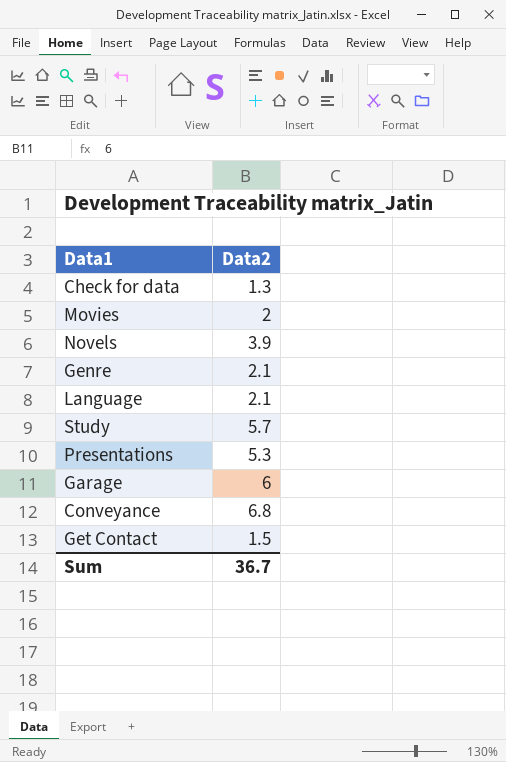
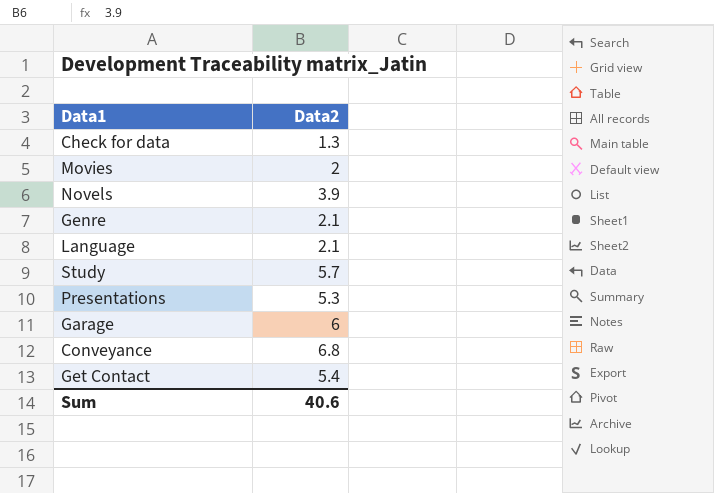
Get Contact | Data2: 1.5 -> 5.4
Sum | Data2: 36.7 -> 40.6

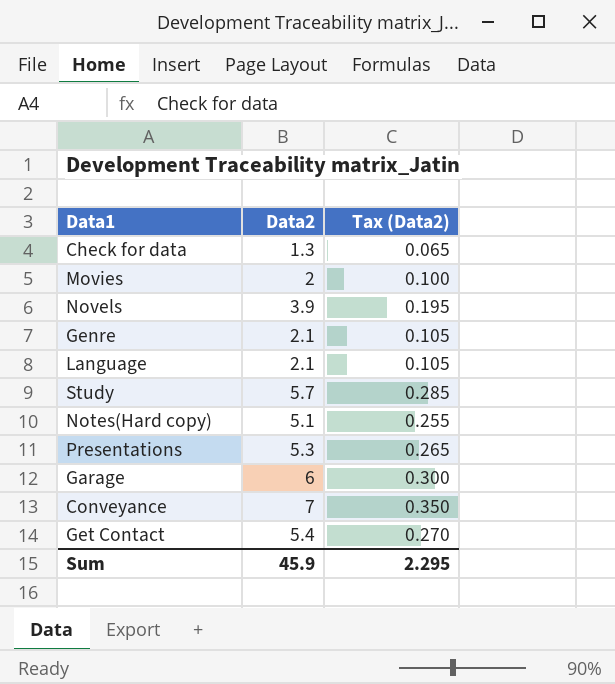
column Tax (Data2) | formula: none -> [Data2] * 0.05
row Notes(Hard copy): none -> 5.1 | 0.255
Conveyance | Data2: 6.8 -> 7
Sum | Data2: 40.6 -> 45.9

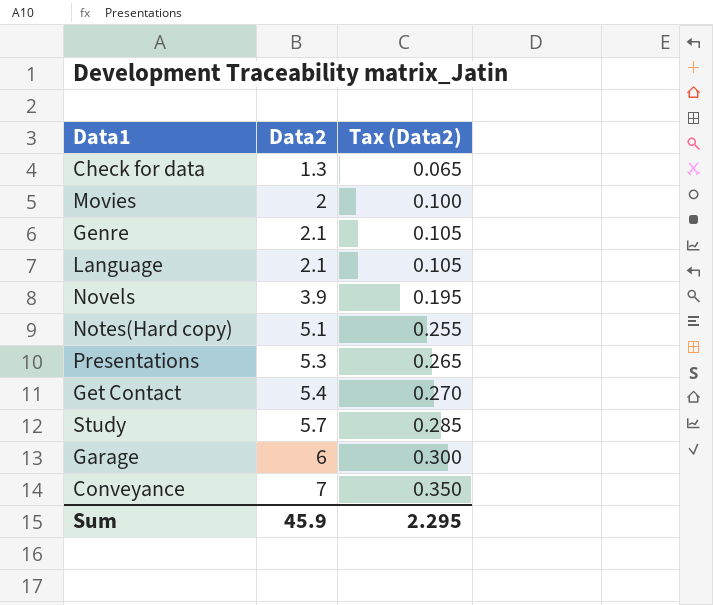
row order: none -> Data2 ascending

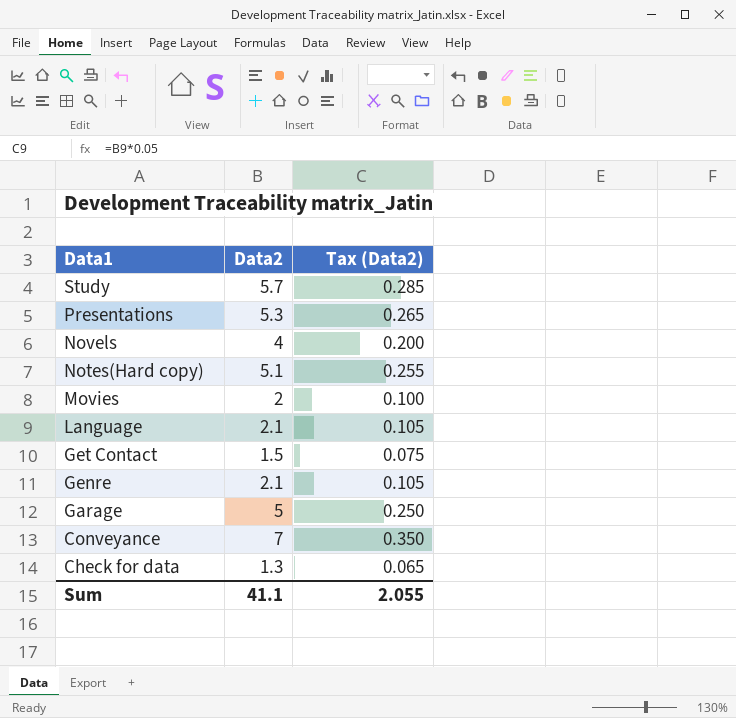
row order: Data2 ascending -> Data1 descending
Novels | Data2: 3.9 -> 4
Novels | Tax (Data2): 0.195 -> 0.200
Get Contact | Data2: 5.4 -> 1.5
Get Contact | Tax (Data2): 0.270 -> 0.075
Garage | Data2: 6 -> 5
Garage | Tax (Data2): 0.300 -> 0.250
Sum | Data2: 45.9 -> 41.1
Sum | Tax (Data2): 2.295 -> 2.055

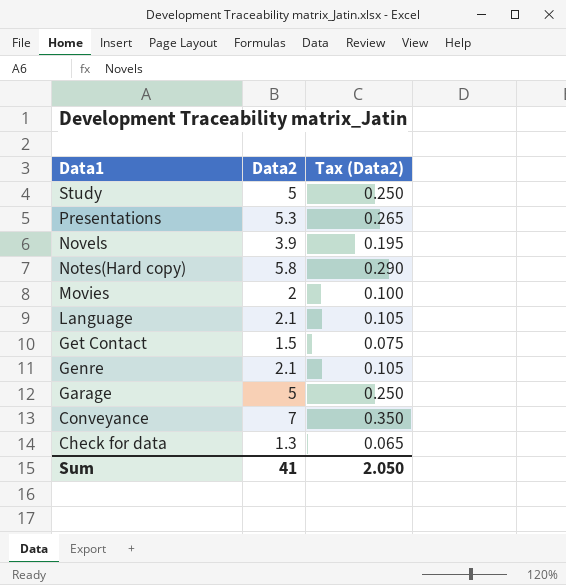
Study | Data2: 5.7 -> 5
Study | Tax (Data2): 0.285 -> 0.250
Novels | Data2: 4 -> 3.9
Novels | Tax (Data2): 0.200 -> 0.195
Notes(Hard copy) | Data2: 5.1 -> 5.8
Notes(Hard copy) | Tax (Data2): 0.255 -> 0.290
Sum | Data2: 41.1 -> 41
Sum | Tax (Data2): 2.055 -> 2.050

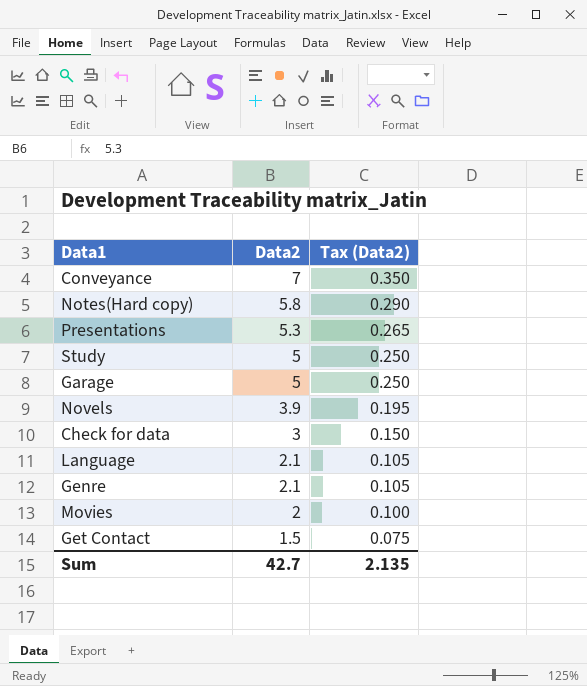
row order: Data1 descending -> Data2 descending
Check for data | Data2: 1.3 -> 3
Check for data | Tax (Data2): 0.065 -> 0.150
Sum | Data2: 41 -> 42.7
Sum | Tax (Data2): 2.050 -> 2.135

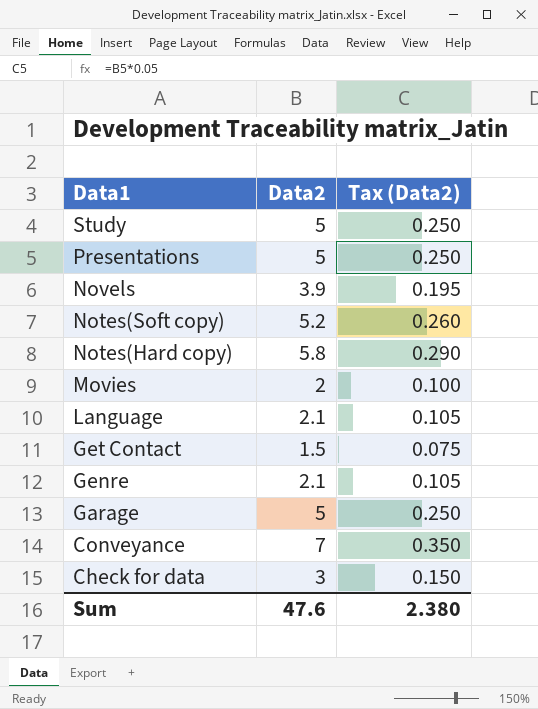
row order: Data2 descending -> Data1 descending
Presentations | Data2: 5.3 -> 5
Presentations | Tax (Data2): 0.265 -> 0.250
row Notes(Soft copy): none -> 5.2 | 0.260
Sum | Data2: 42.7 -> 47.6
Sum | Tax (Data2): 2.135 -> 2.380

